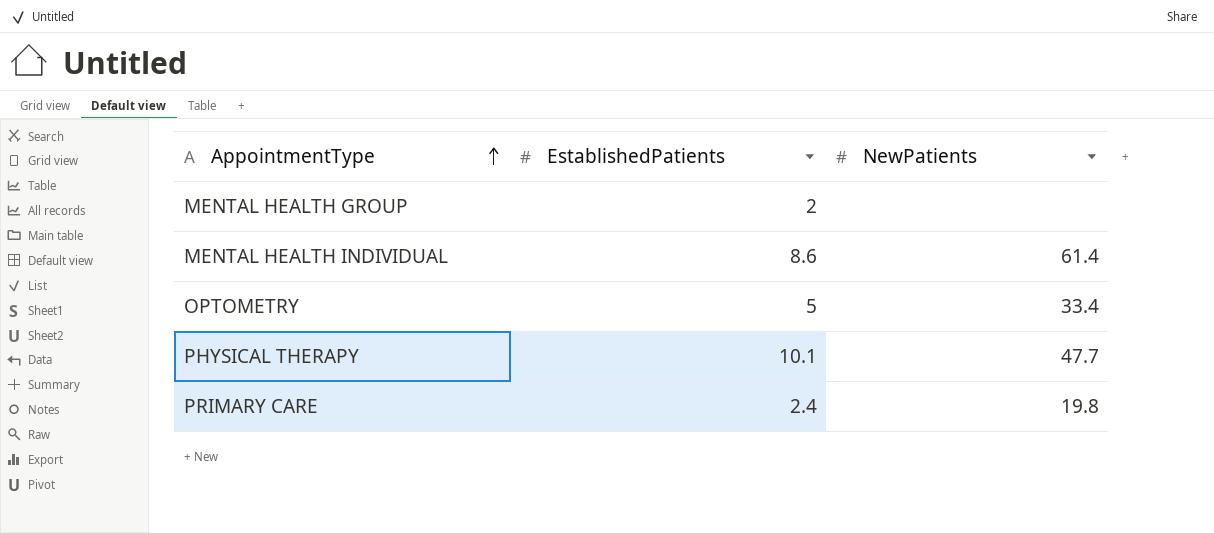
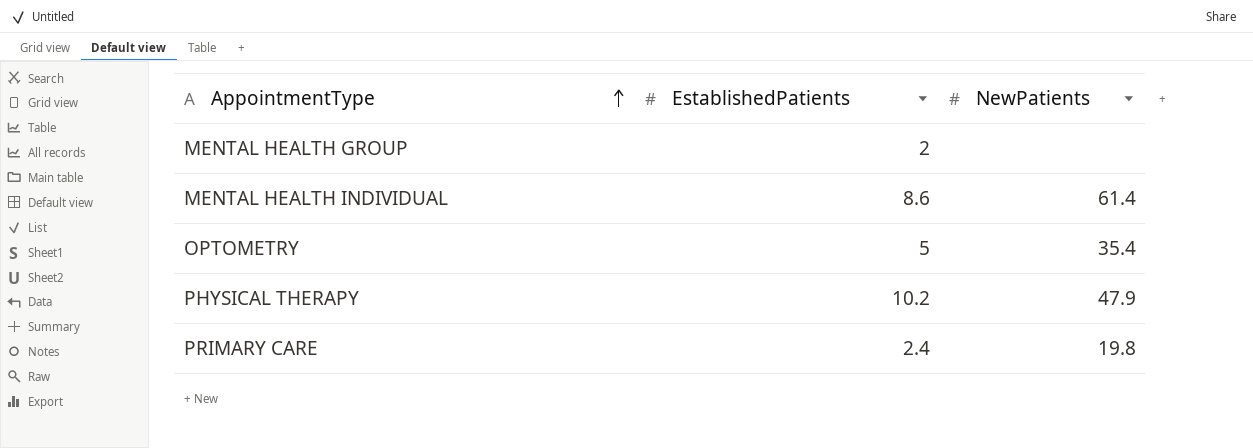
OPTOMETRY | NewPatients: 33.4 -> 35.4
PHYSICAL THERAPY | EstablishedPatients: 10.1 -> 10.2
PHYSICAL THERAPY | NewPatients: 47.7 -> 47.9

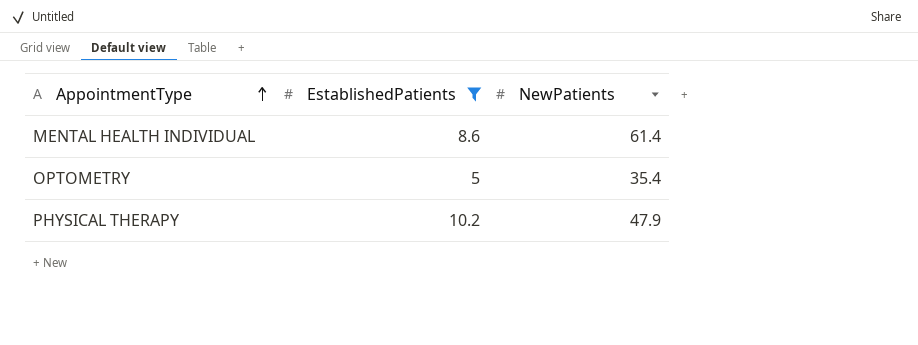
filter: none -> EstablishedPatients >= 5

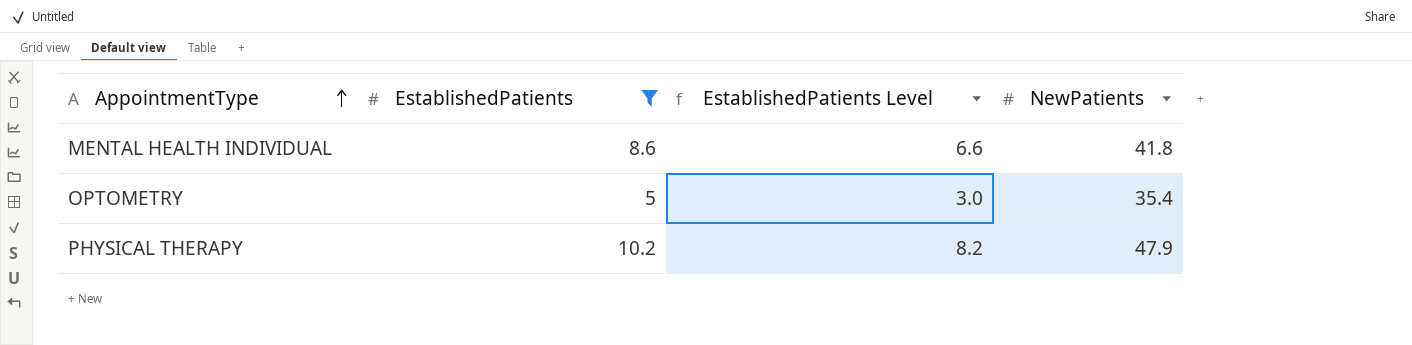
column EstablishedPatients Level | formula: none -> [EstablishedPatients] - 2
MENTAL HEALTH INDIVIDUAL | NewPatients: 61.4 -> 41.8

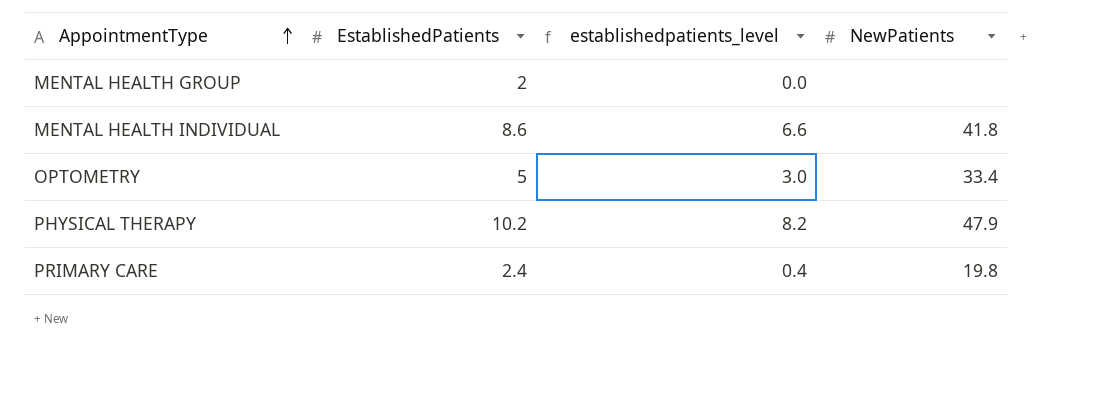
filter: EstablishedPatients >= 5 -> none
column name: EstablishedPatients Level -> establishedpatients_level
OPTOMETRY | NewPatients: 35.4 -> 33.4

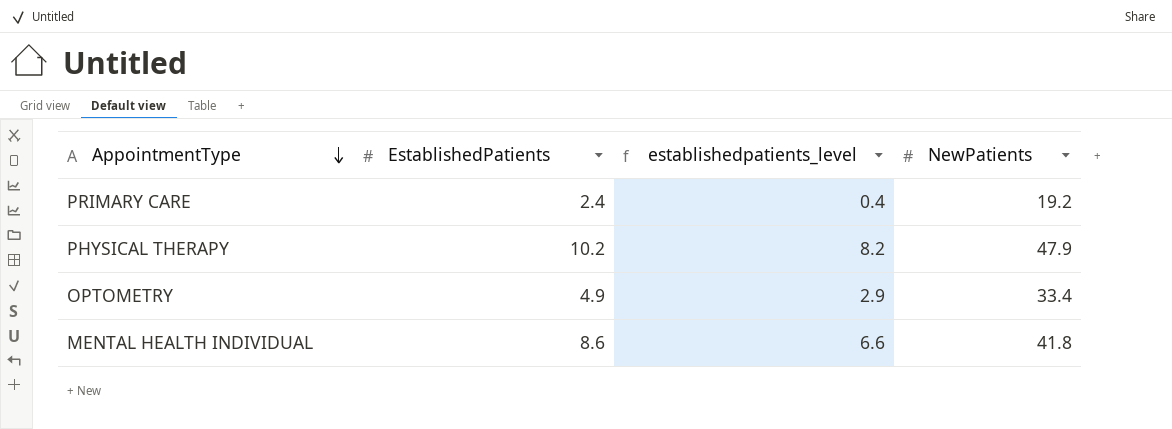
row order: AppointmentType ascending -> AppointmentType descending
row MENTAL HEALTH GROUP: 2 | 0.0 | none -> none
PRIMARY CARE | NewPatients: 19.8 -> 19.2
OPTOMETRY | EstablishedPatients: 5 -> 4.9
OPTOMETRY | establishedpatients_level: 3.0 -> 2.9

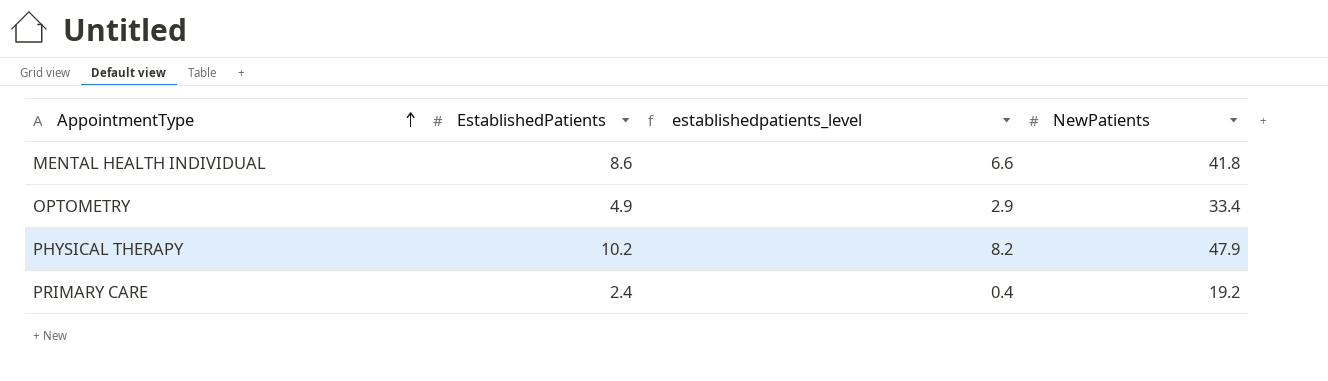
row order: AppointmentType descending -> AppointmentType ascending

